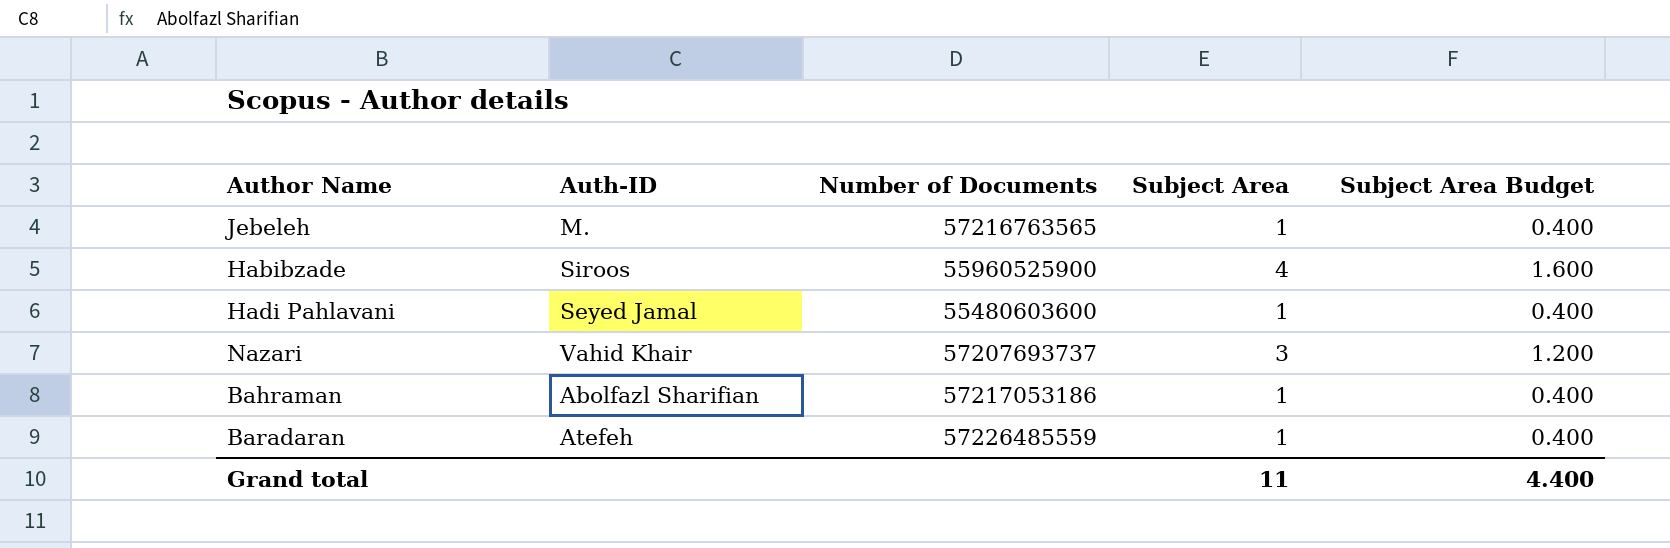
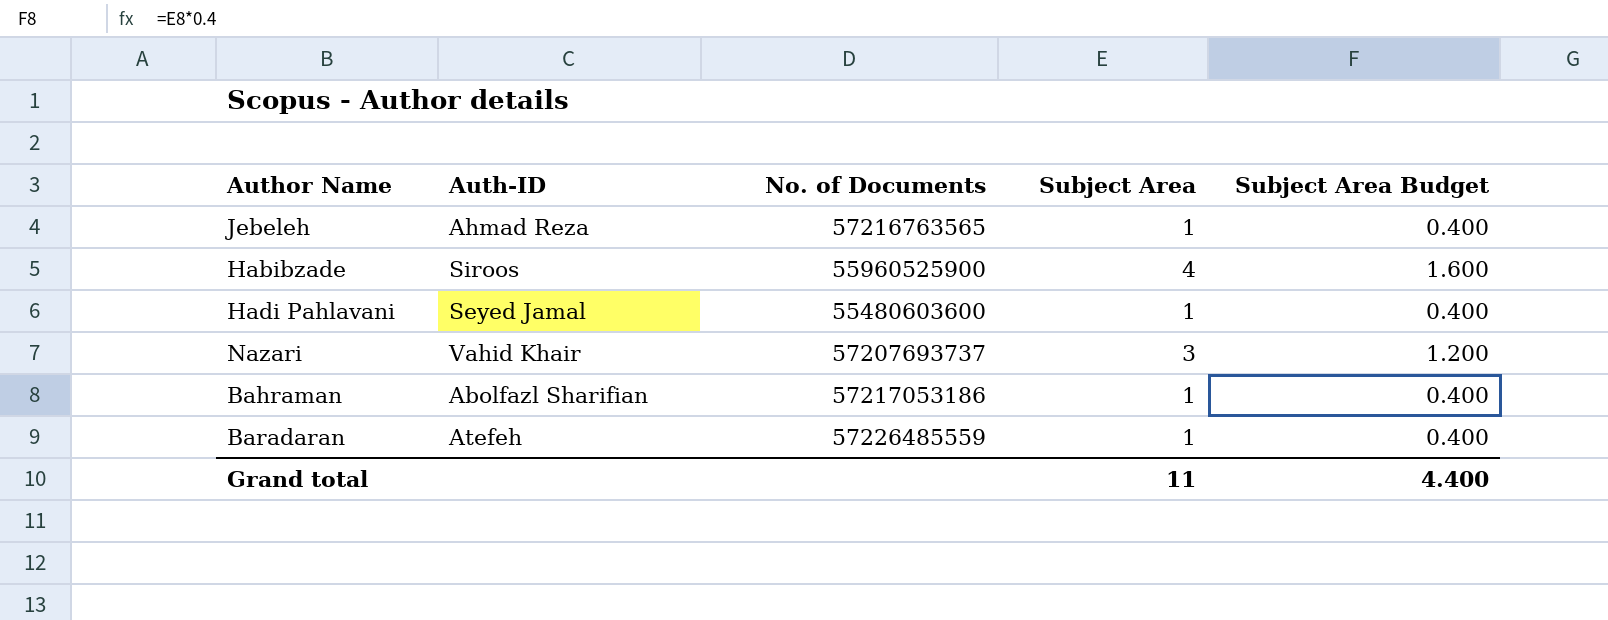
column name: Number of Documents -> No. of Documents
Jebeleh | Auth-ID: M. -> Ahmad Reza

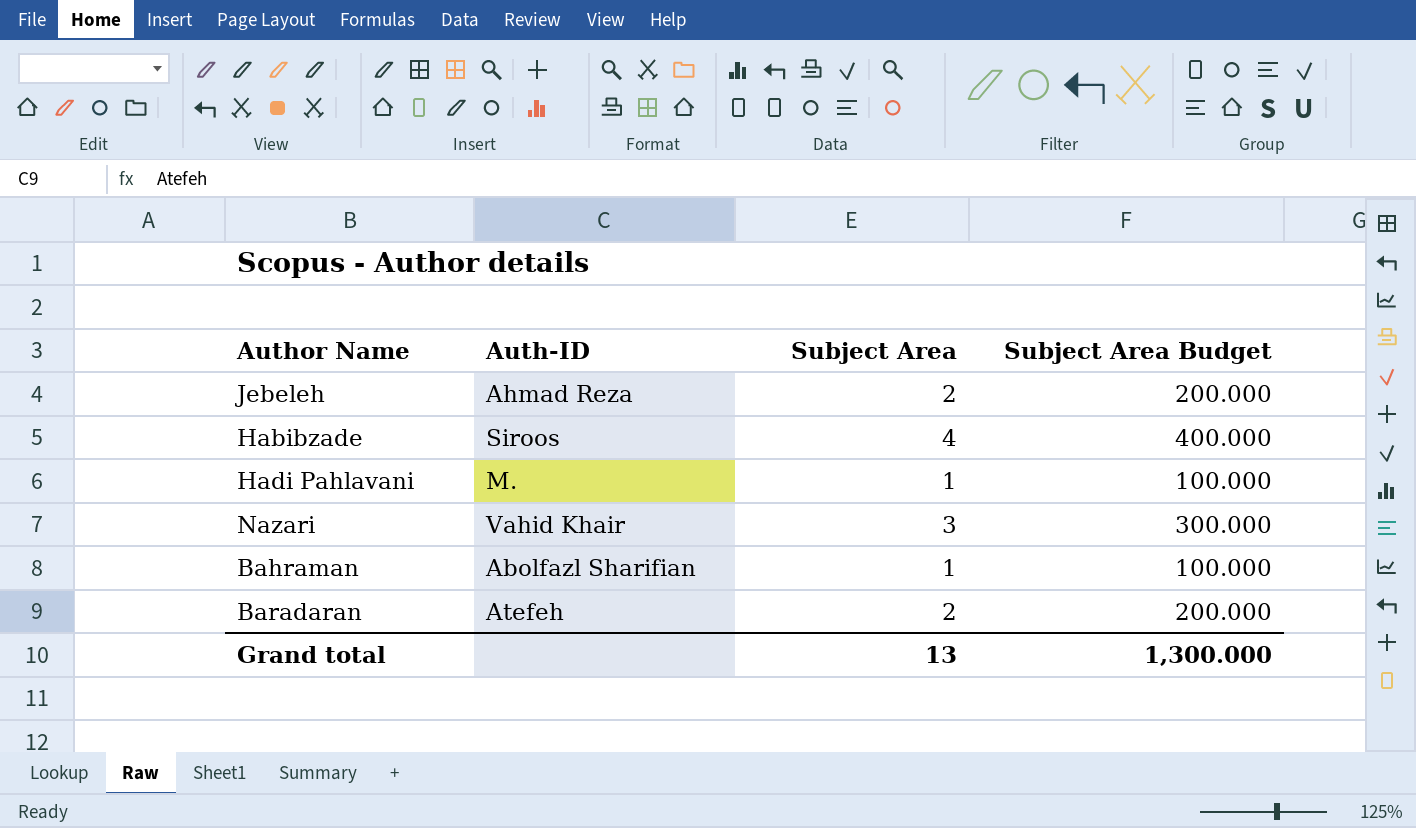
column No. of Documents | position: 3 -> none
column Subject Area Budget | formula: [Subject Area] * 0.4 -> [Subject Area] * 100
Jebeleh | Subject Area: 1 -> 2
Hadi Pahlavani | Auth-ID: Seyed Jamal -> M.
Baradaran | Subject Area: 1 -> 2
Grand total | Subject Area: 11 -> 13
Grand total | Subject Area Budget: 4.400 -> 1,300.000

